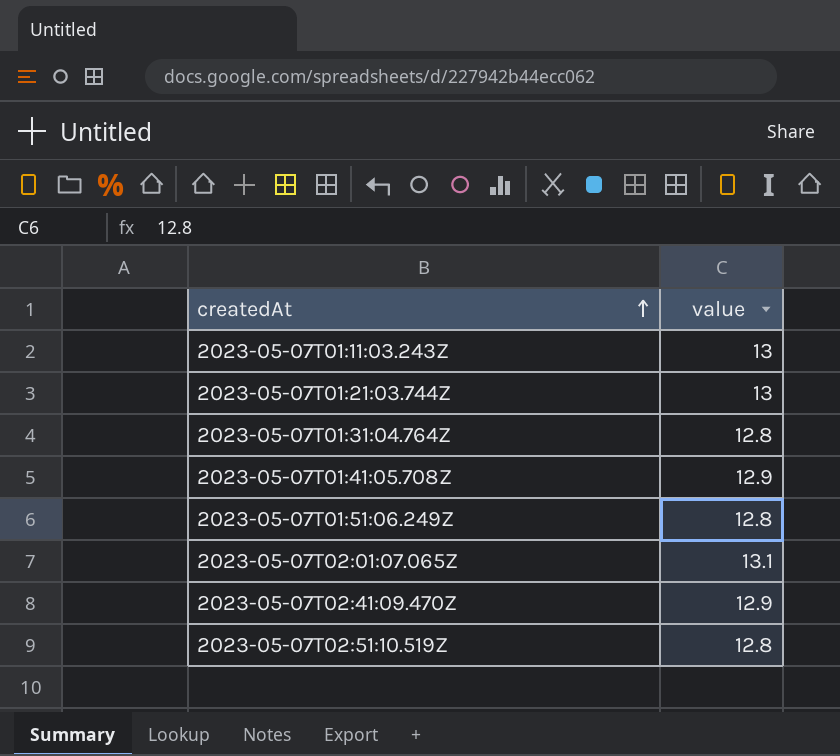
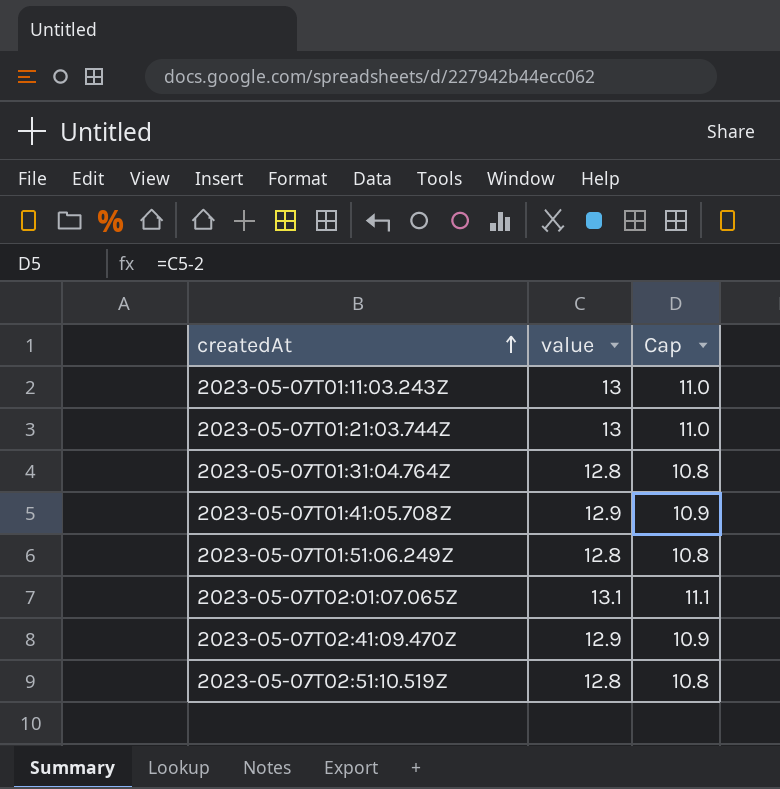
column Cap | formula: none -> [value] - 2

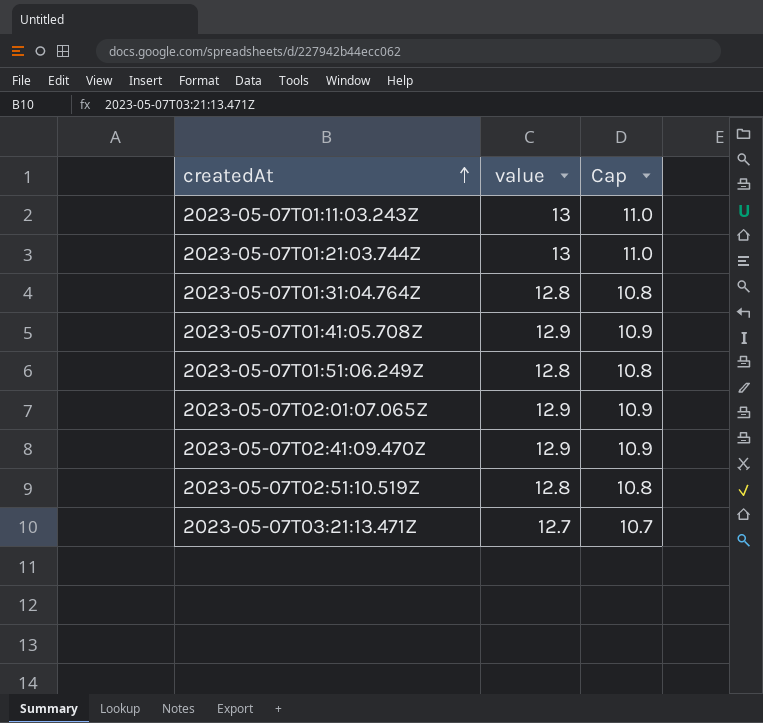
2023-05-07T02:01:07.065Z | value: 13.1 -> 12.9
2023-05-07T02:01:07.065Z | Cap: 11.1 -> 10.9
row 2023-05-07T03:21:13.471Z: none -> 12.7 | 10.7

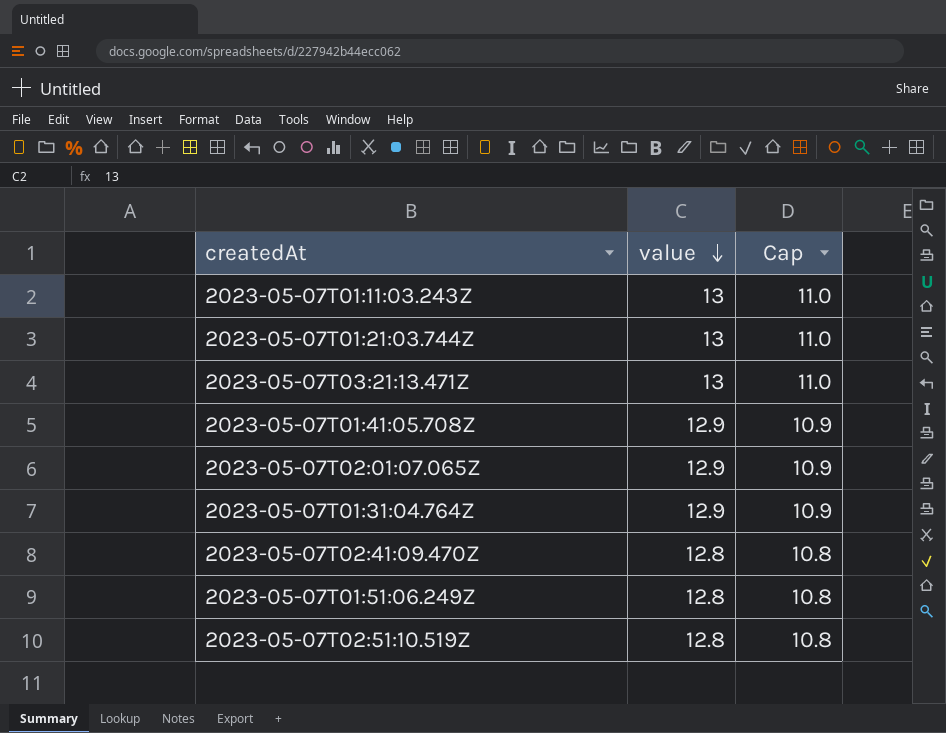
row order: createdAt ascending -> value descending
2023-05-07T03:21:13.471Z | value: 12.7 -> 13
2023-05-07T03:21:13.471Z | Cap: 10.7 -> 11.0
2023-05-07T01:31:04.764Z | value: 12.8 -> 12.9
2023-05-07T01:31:04.764Z | Cap: 10.8 -> 10.9
2023-05-07T02:41:09.470Z | value: 12.9 -> 12.8
2023-05-07T02:41:09.470Z | Cap: 10.9 -> 10.8

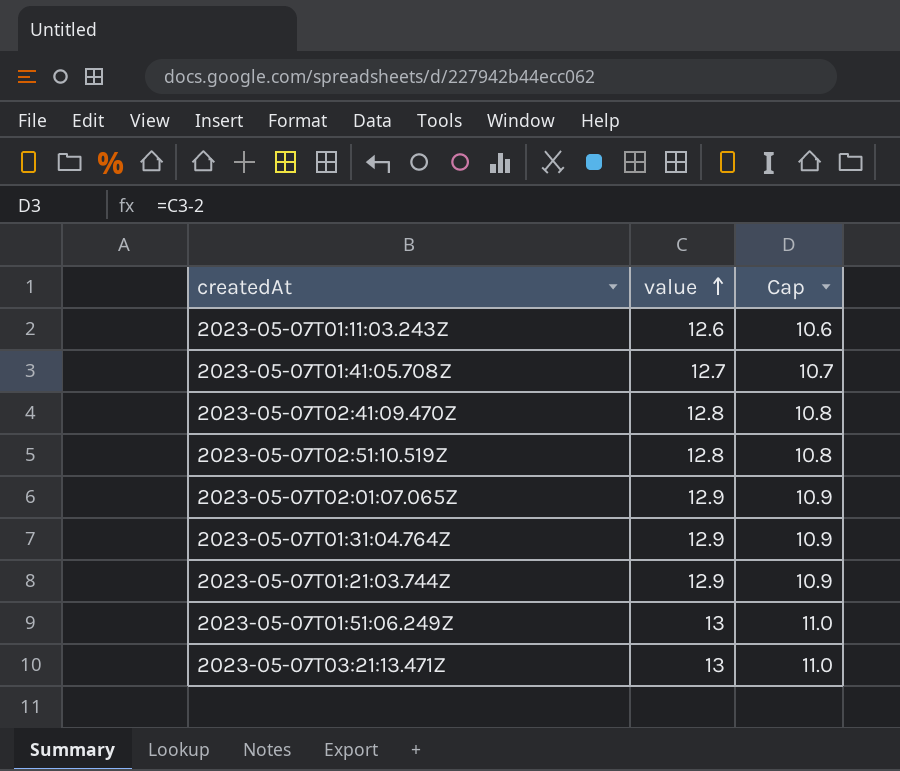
row order: value descending -> value ascending
2023-05-07T01:11:03.243Z | value: 13 -> 12.6
2023-05-07T01:11:03.243Z | Cap: 11.0 -> 10.6
2023-05-07T01:41:05.708Z | value: 12.9 -> 12.7
2023-05-07T01:41:05.708Z | Cap: 10.9 -> 10.7
2023-05-07T01:21:03.744Z | value: 13 -> 12.9
2023-05-07T01:21:03.744Z | Cap: 11.0 -> 10.9
2023-05-07T01:51:06.249Z | value: 12.8 -> 13
2023-05-07T01:51:06.249Z | Cap: 10.8 -> 11.0

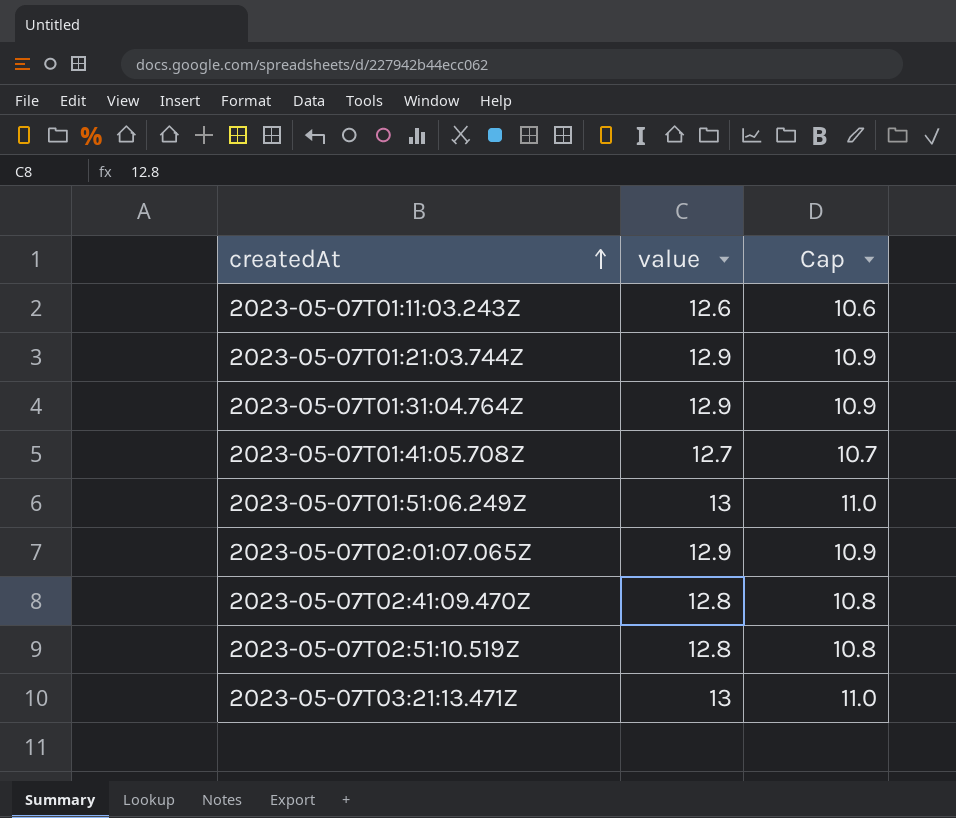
row order: value ascending -> createdAt ascending

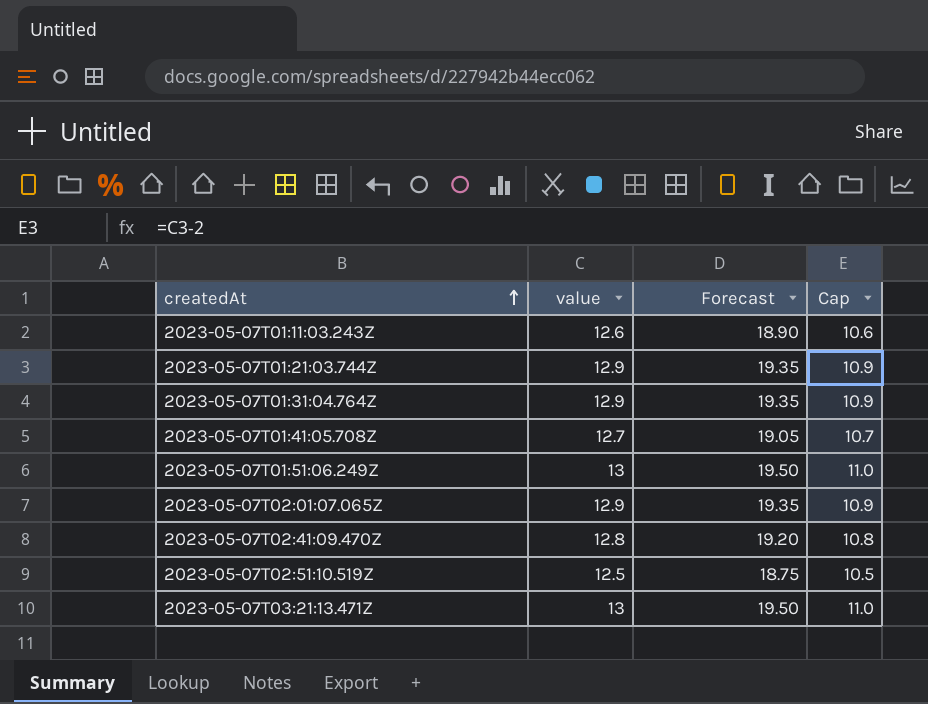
column Forecast | formula: none -> [value] * 1.5
2023-05-07T02:51:10.519Z | value: 12.8 -> 12.5
2023-05-07T02:51:10.519Z | Cap: 10.8 -> 10.5

